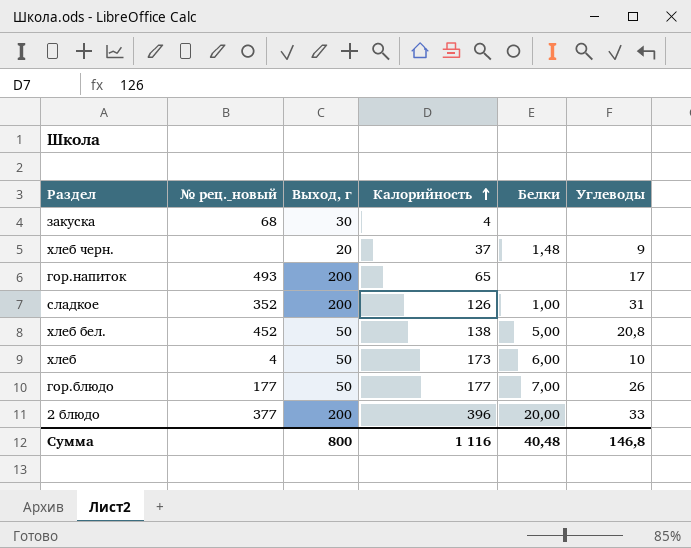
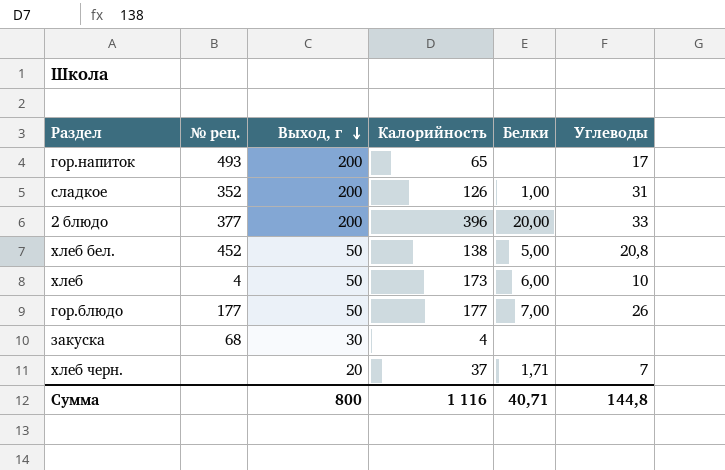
row order: Калорийность ascending -> Выход, г descending
column name: № рец._новый -> № рец.
хлеб черн. | Белки: 1,48 -> 1,71
хлеб черн. | Углеводы: 9 -> 7
Сумма | Белки: 40,48 -> 40,71
Сумма | Углеводы: 146,8 -> 144,8

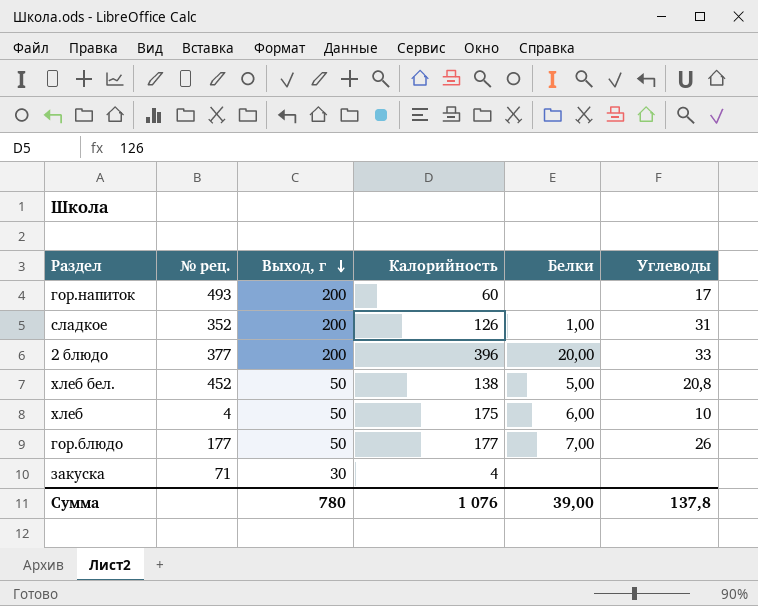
row хлеб черн.: none | 20 | 37 | 1,71 | 7 -> none
гор.напиток | Калорийность: 65 -> 60
хлеб | Калорийность: 173 -> 175
закуска | № рец.: 68 -> 71
Сумма | Выход, г: 800 -> 780
Сумма | Калорийность: 1 116 -> 1 076
Сумма | Белки: 40,71 -> 39,00
Сумма | Углеводы: 144,8 -> 137,8

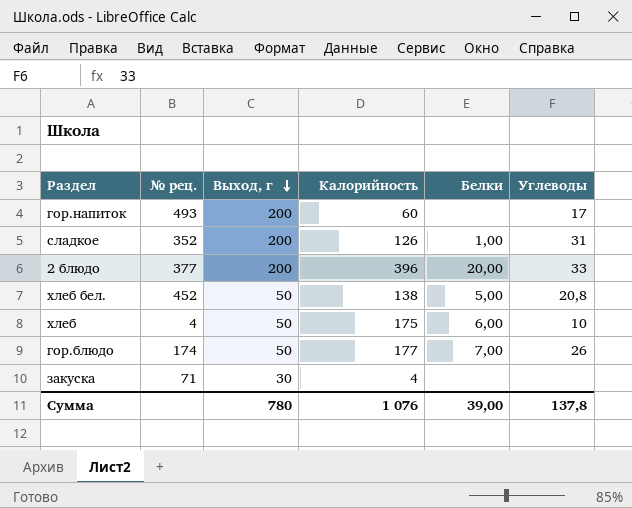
гор.блюдо | № рец.: 177 -> 174

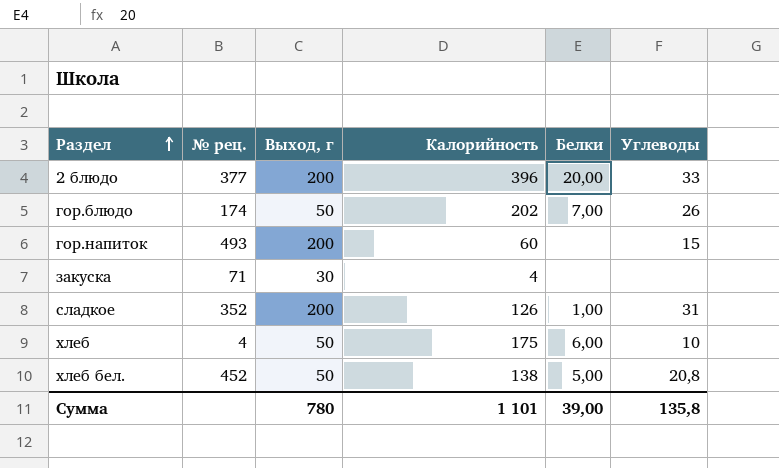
row order: Выход, г descending -> Раздел ascending
гор.блюдо | Калорийность: 177 -> 202
гор.напиток | Углеводы: 17 -> 15
Сумма | Калорийность: 1 076 -> 1 101
Сумма | Углеводы: 137,8 -> 135,8

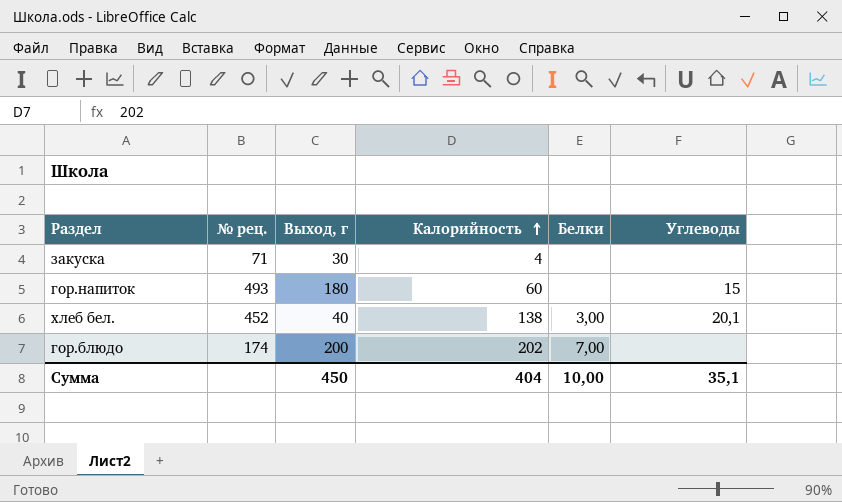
row order: Раздел ascending -> Калорийность ascending
row 2 блюдо: 377 | 200 | 396 | 20,00 | 33 -> none
row сладкое: 352 | 200 | 126 | 1,00 | 31 -> none
row хлеб: 4 | 50 | 175 | 6,00 | 10 -> none
гор.напиток | Выход, г: 200 -> 180
хлеб бел. | Выход, г: 50 -> 40
хлеб бел. | Белки: 5,00 -> 3,00
хлеб бел. | Углеводы: 20,8 -> 20,1
гор.блюдо | Выход, г: 50 -> 200
гор.блюдо | Углеводы: 26 -> none
Сумма | Выход, г: 780 -> 450
Сумма | Калорийность: 1 101 -> 404
Сумма | Белки: 39,00 -> 10,00
Сумма | Углеводы: 135,8 -> 35,1

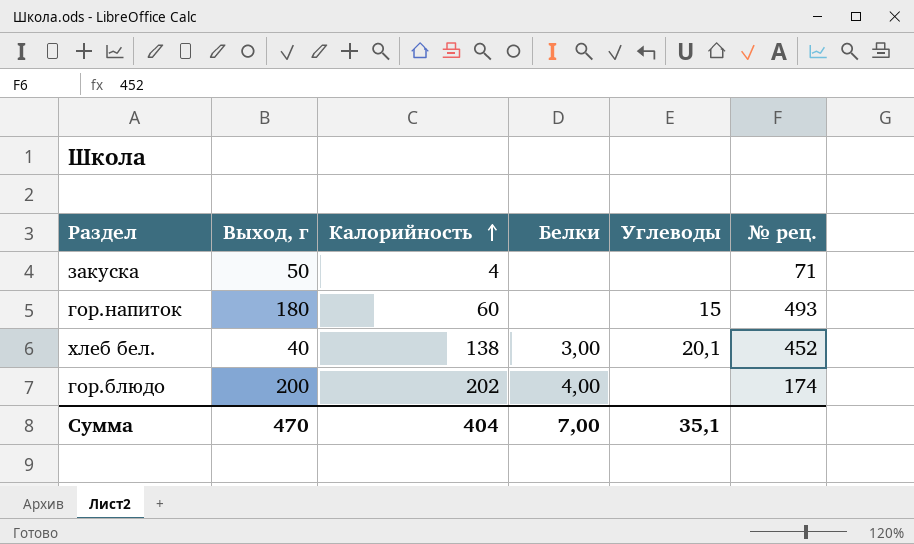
column № рец. | position: 2 -> 6
закуска | Выход, г: 30 -> 50
гор.блюдо | Белки: 7,00 -> 4,00
Сумма | Выход, г: 450 -> 470
Сумма | Белки: 10,00 -> 7,00

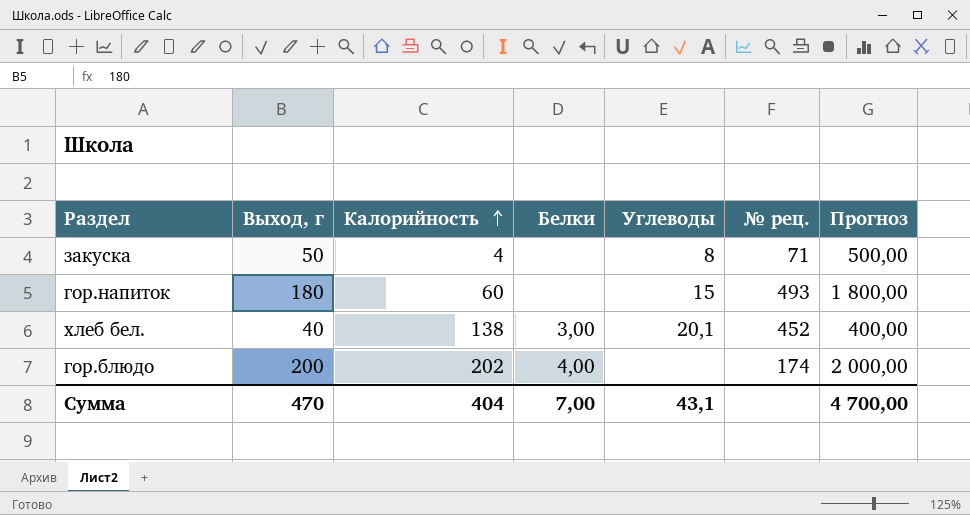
column Прогноз | formula: none -> [Выход, г] * 10
закуска | Углеводы: none -> 8
Сумма | Углеводы: 35,1 -> 43,1

